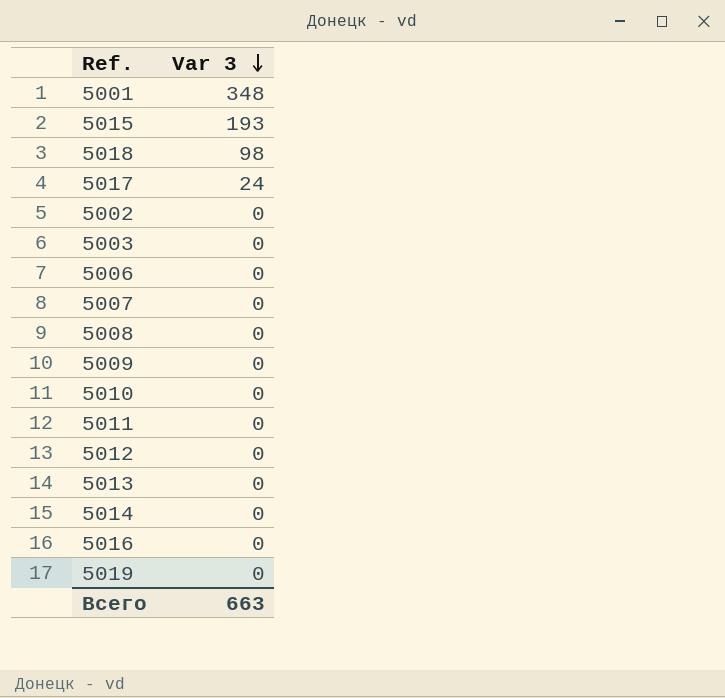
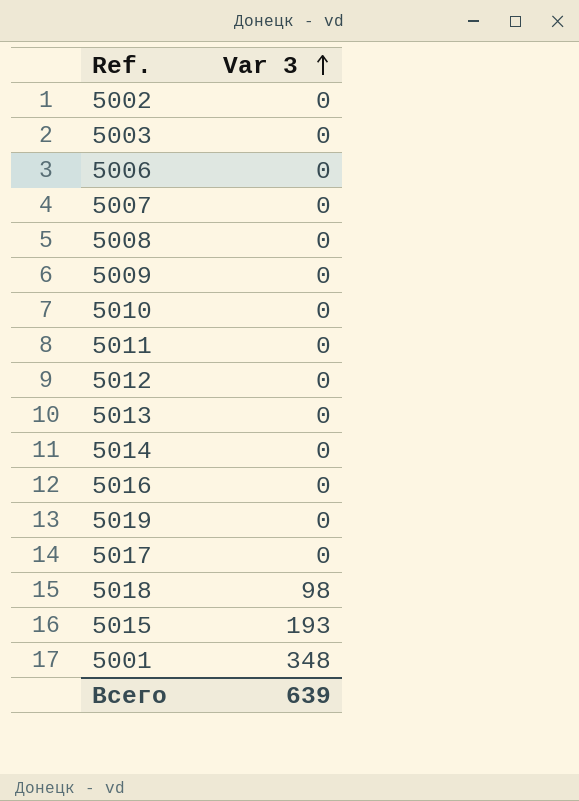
row order: Var 3 descending -> Var 3 ascending
5017 | Var 3: 24 -> 0
Всего | Var 3: 663 -> 639

